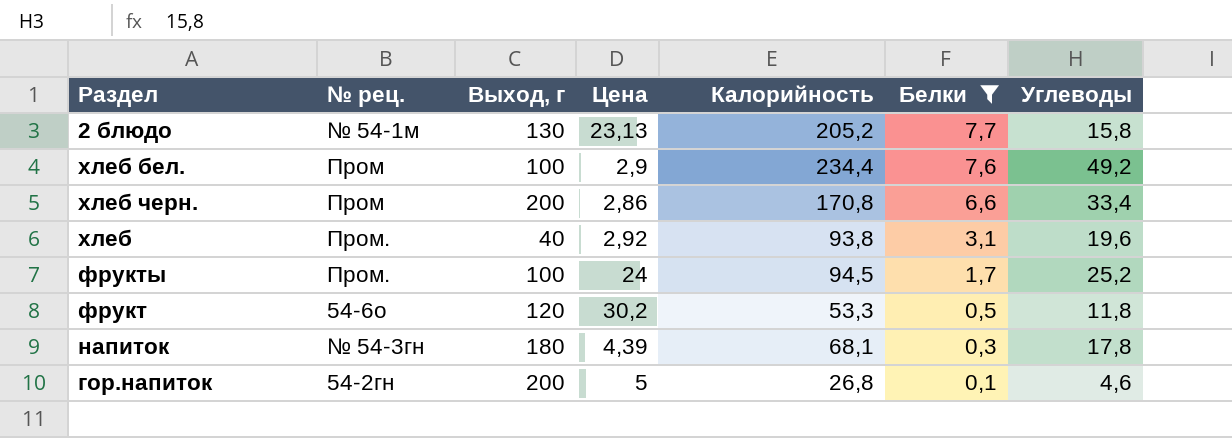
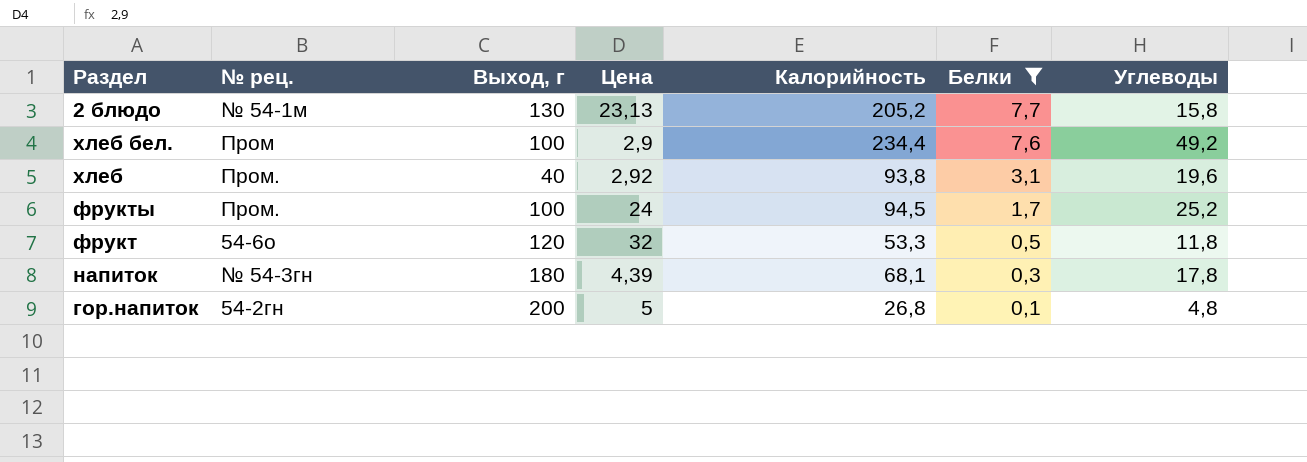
row хлеб черн.: Пром | 200 | 2,86 | 170,8 | 6,6 | 33,4 -> none
фрукт | Цена: 30,2 -> 32
гор.напиток | Углеводы: 4,6 -> 4,8

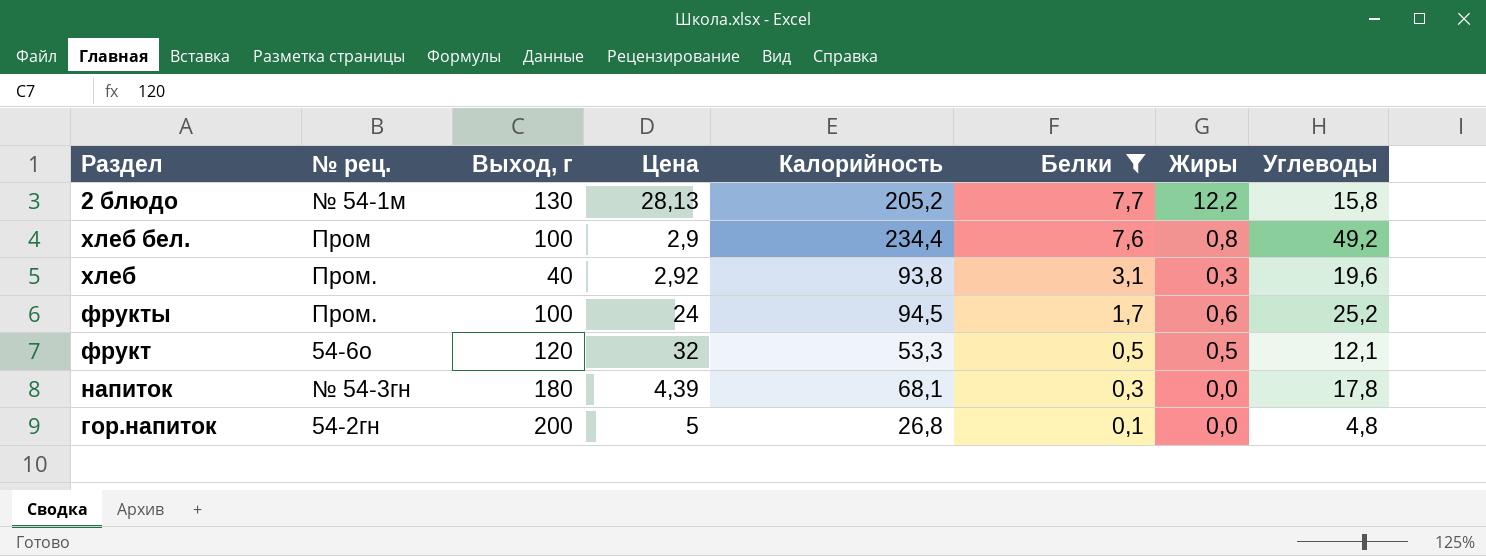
column Жиры | position: none -> 7
2 блюдо | Цена: 23,13 -> 28,13
фрукт | Углеводы: 11,8 -> 12,1

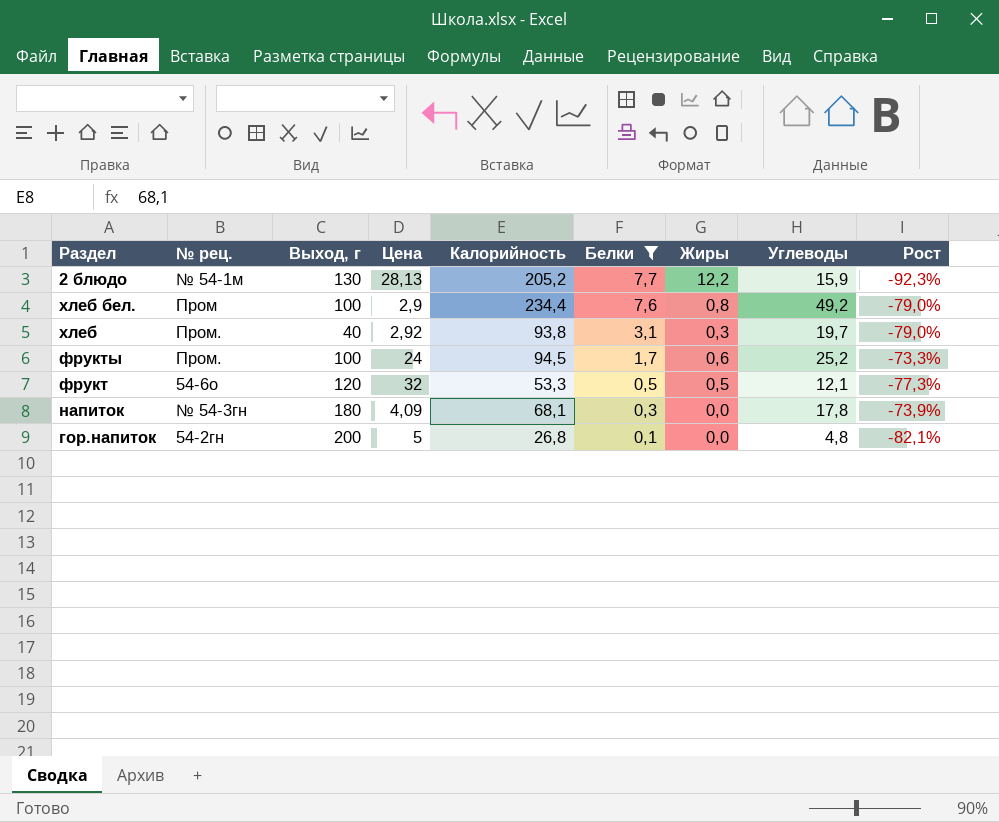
column Рост | formula: none -> ([Углеводы] - [Калорийность]) / [Калорийность]
2 блюдо | Углеводы: 15,8 -> 15,9
хлеб | Углеводы: 19,6 -> 19,7
напиток | Цена: 4,39 -> 4,09

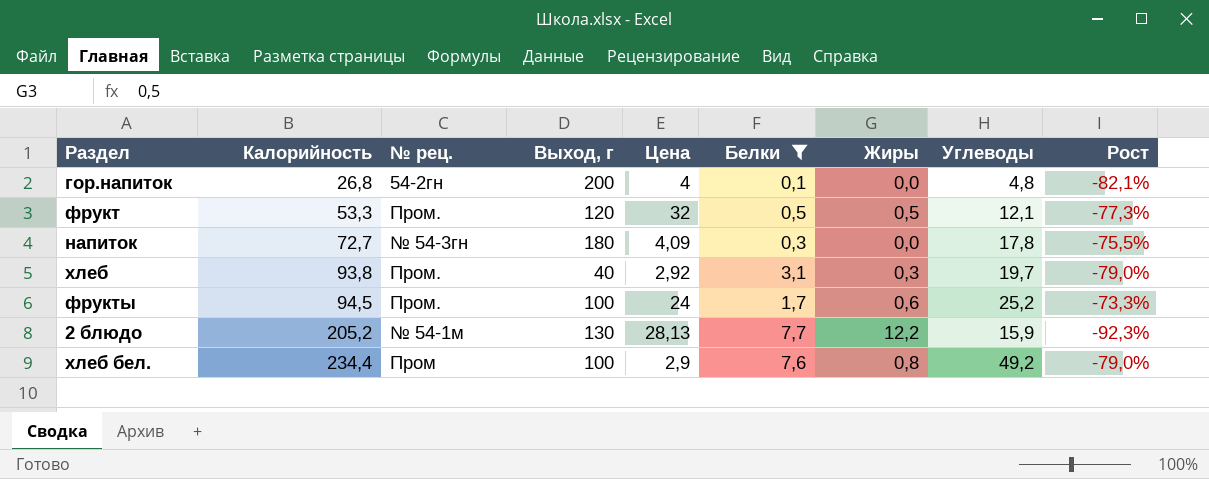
row order: Белки descending -> Калорийность ascending
column Калорийность | position: 5 -> 2
гор.напиток | Цена: 5 -> 4
фрукт | № рец.: 54-6о -> Пром.
напиток | Калорийность: 68,1 -> 72,7
напиток | Рост: -73,9% -> -75,5%

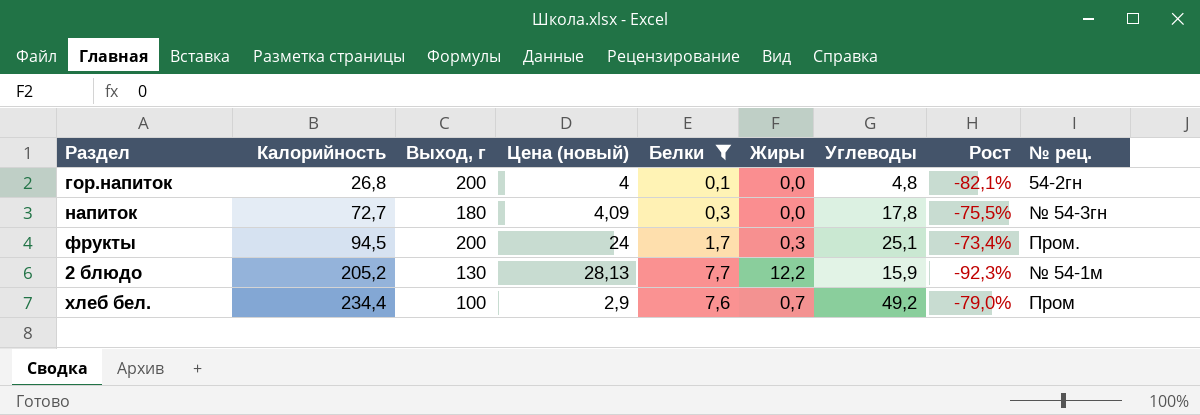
column name: Цена -> Цена (новый)
column № рец. | position: 3 -> 9
row фрукт: 53,3 | Пром. | 120 | 32 | 0,5 | 0,5 | 12,1 | -77,3% -> none
row хлеб: 93,8 | Пром. | 40 | 2,92 | 3,1 | 0,3 | 19,7 | -79,0% -> none
фрукты | Выход, г: 100 -> 200
фрукты | Жиры: 0,6 -> 0,3
фрукты | Углеводы: 25,2 -> 25,1
фрукты | Рост: -73,3% -> -73,4%
хлеб бел. | Жиры: 0,8 -> 0,7

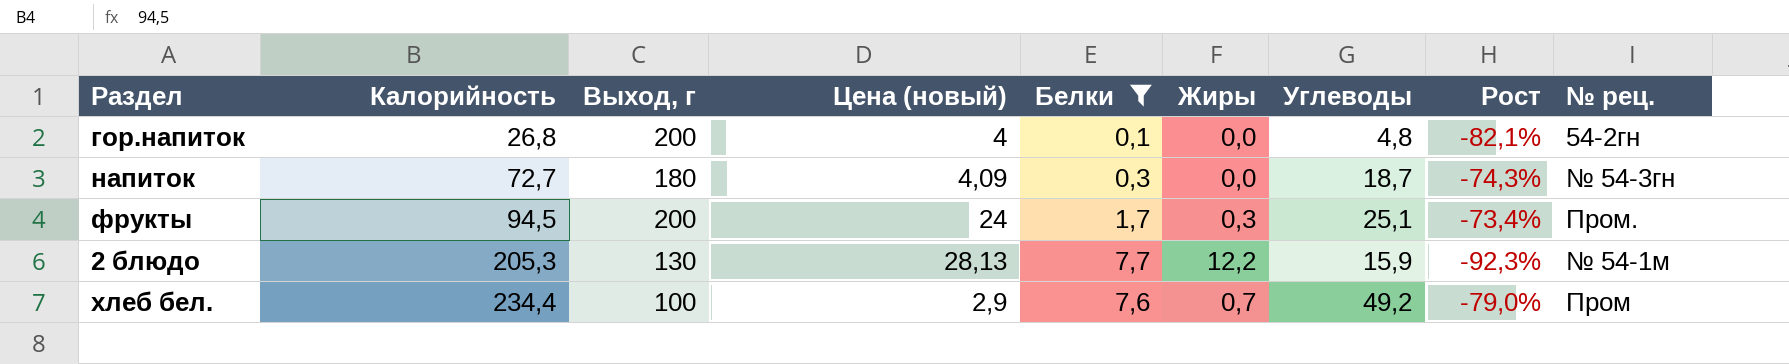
напиток | Углеводы: 17,8 -> 18,7
напиток | Рост: -75,5% -> -74,3%
2 блюдо | Калорийность: 205,2 -> 205,3

